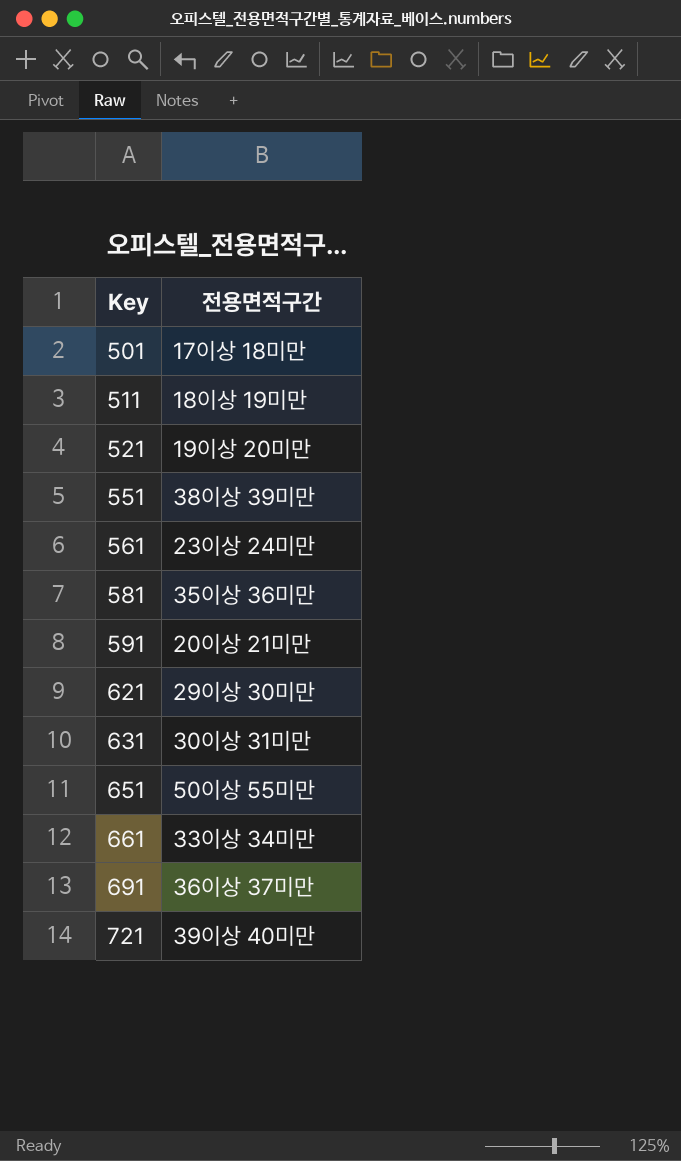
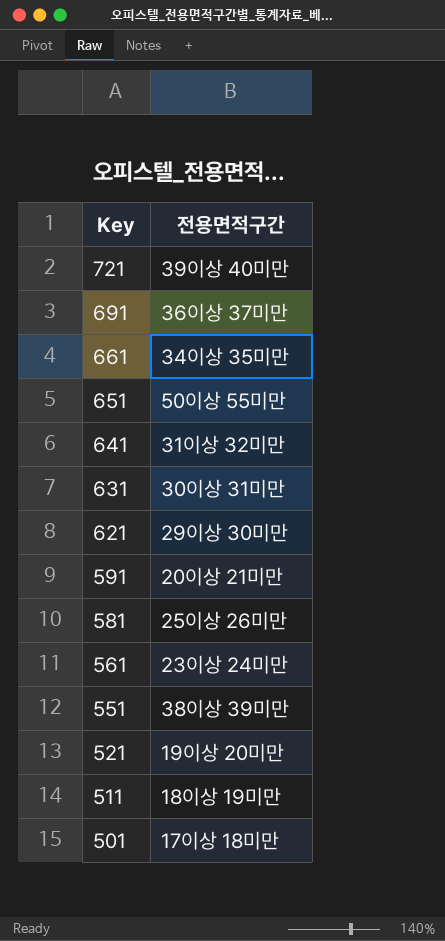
row order: Key ascending -> Key descending
661 | 전용면적구간: 33이상 34미만 -> 34이상 35미만
row 641: none -> 31이상 32미만
581 | 전용면적구간: 35이상 36미만 -> 25이상 26미만

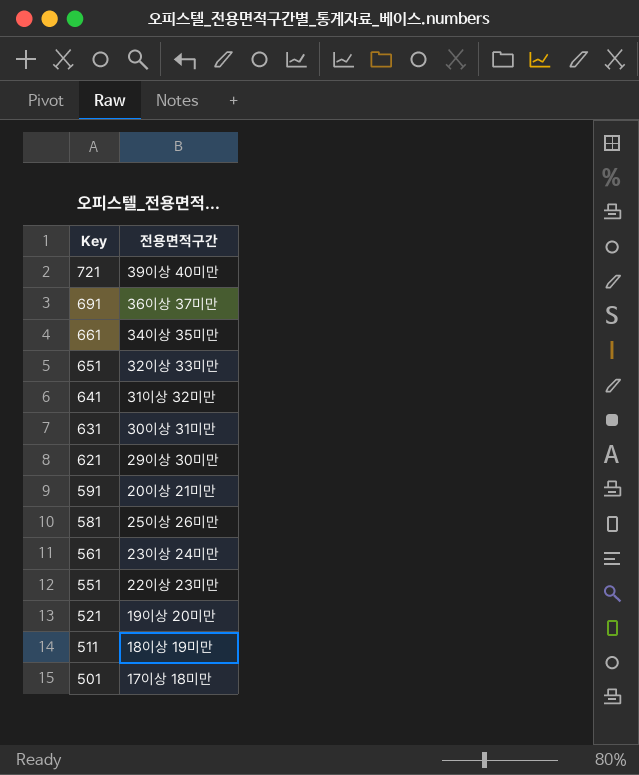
651 | 전용면적구간: 50이상 55미만 -> 32이상 33미만
551 | 전용면적구간: 38이상 39미만 -> 22이상 23미만

